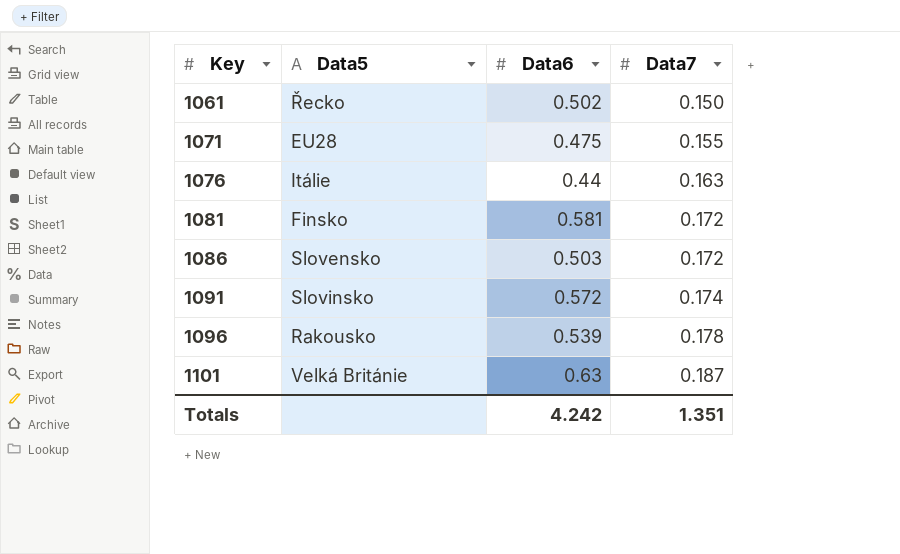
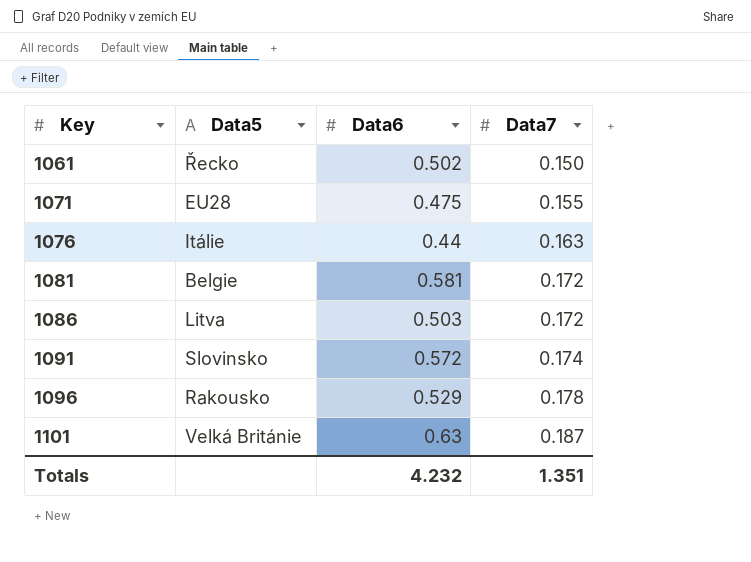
1081 | Data5: Finsko -> Belgie
1086 | Data5: Slovensko -> Litva
1096 | Data6: 0.539 -> 0.529
Totals | Data6: 4.242 -> 4.232

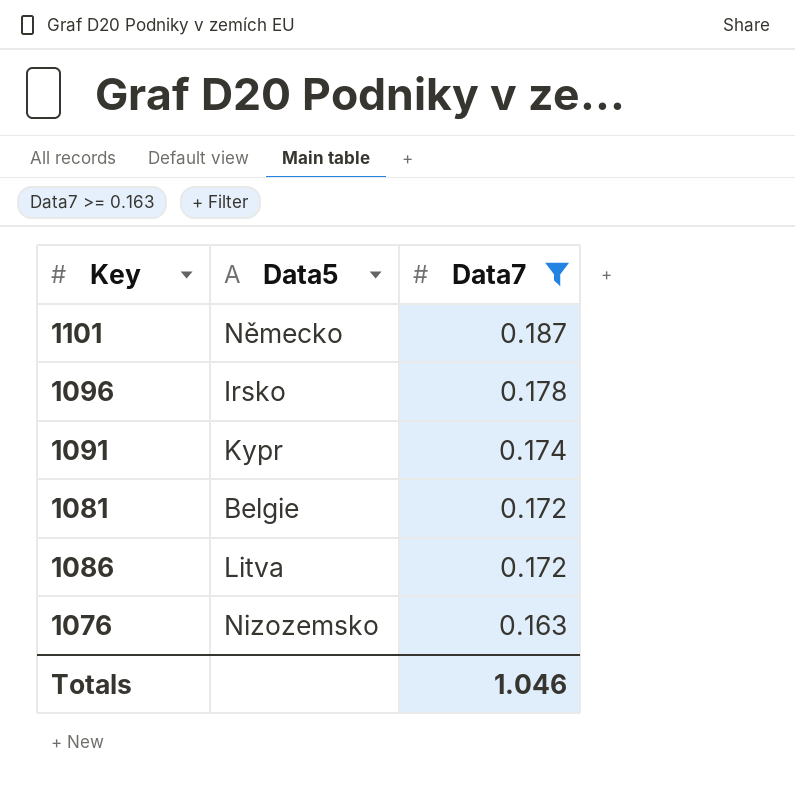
filter: none -> Data7 >= 0.163
row order: Key ascending -> Data7 descending
column Data6 | position: 3 -> none
1101 | Data5: Velká Británie -> Německo
1096 | Data5: Rakousko -> Irsko
1091 | Data5: Slovinsko -> Kypr
1076 | Data5: Itálie -> Nizozemsko
Totals | Data7: 1.351 -> 1.046

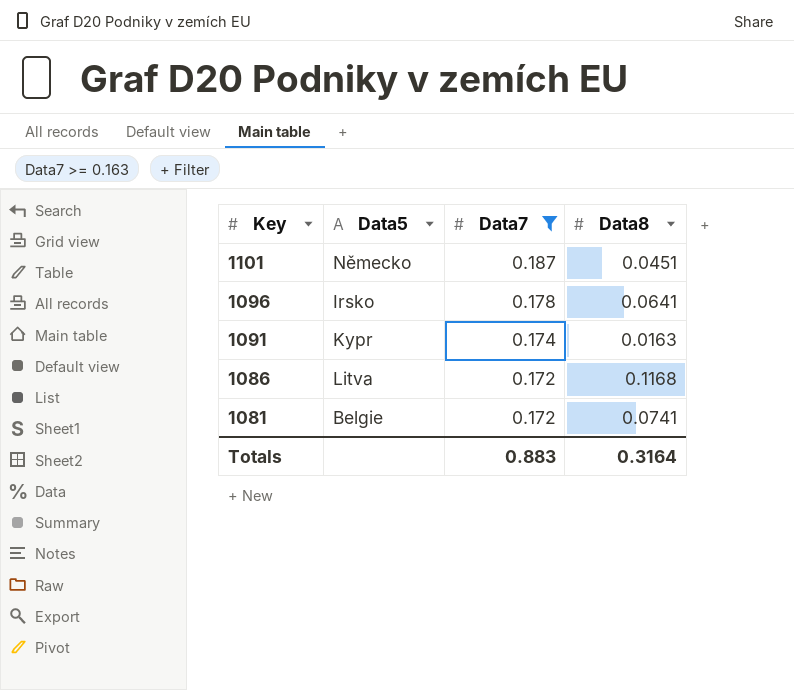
row order: Data7 descending -> Key descending
column Data8 | position: none -> 4
row 1076: Nizozemsko | 0.163 -> none
Totals | Data7: 1.046 -> 0.883

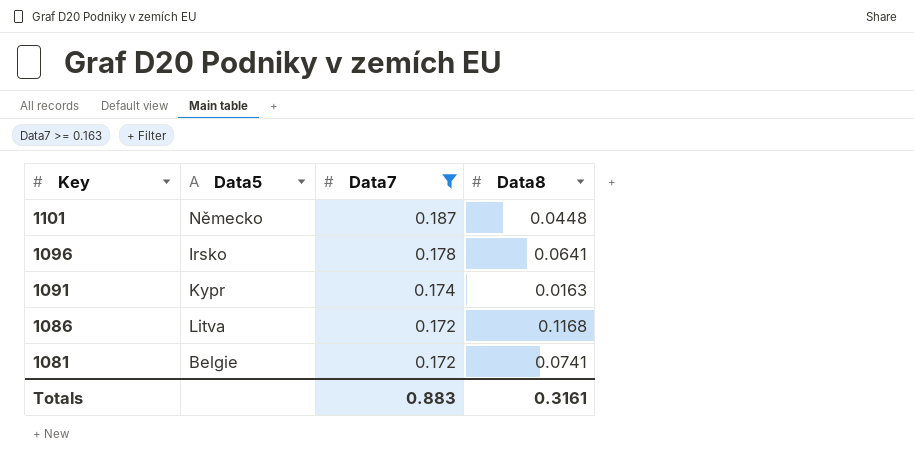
1101 | Data8: 0.0451 -> 0.0448
Totals | Data8: 0.3164 -> 0.3161

